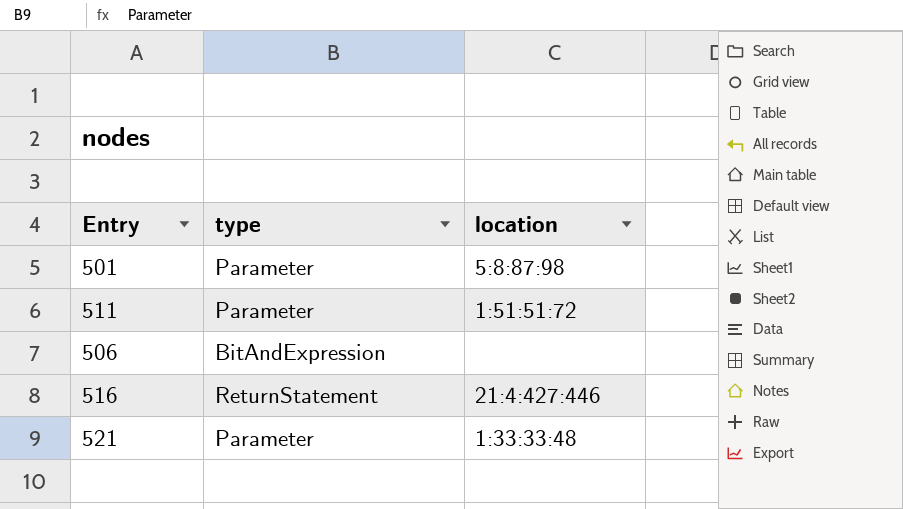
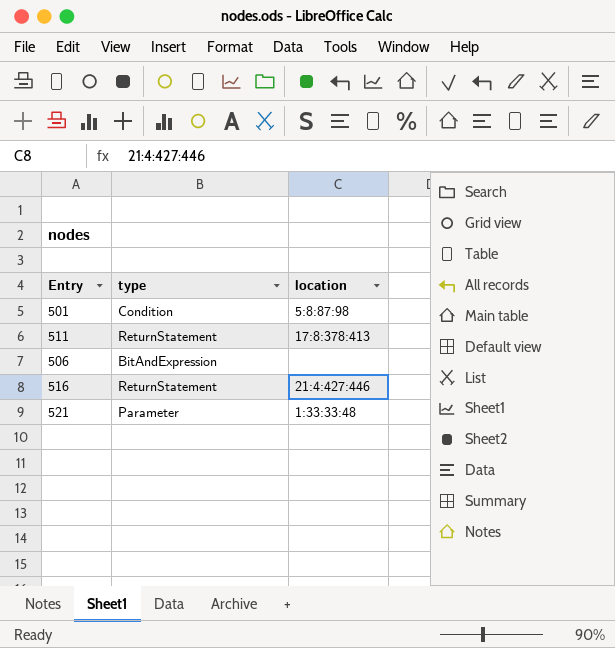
501 | type: Parameter -> Condition
511 | type: Parameter -> ReturnStatement
511 | location: 1:51:51:72 -> 17:8:378:413

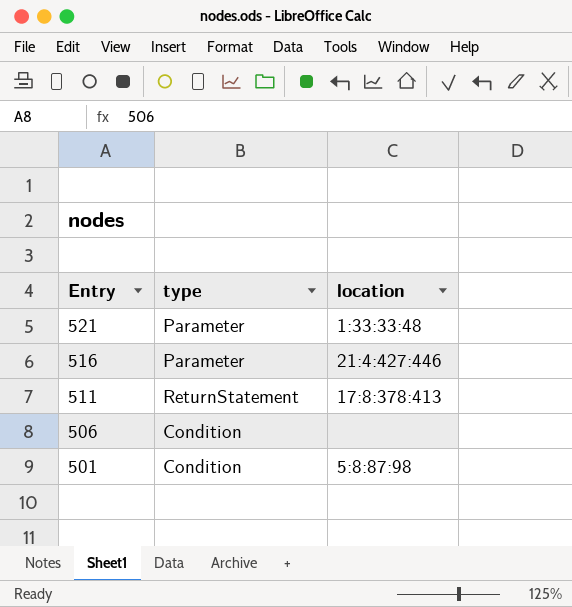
row order: none -> Entry descending
516 | type: ReturnStatement -> Parameter
506 | type: BitAndExpression -> Condition

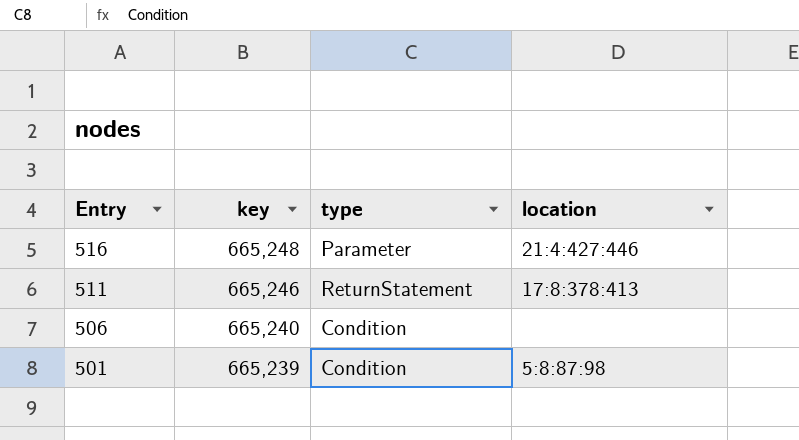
column key | position: none -> 2
row 521: Parameter | 1:33:33:48 -> none

